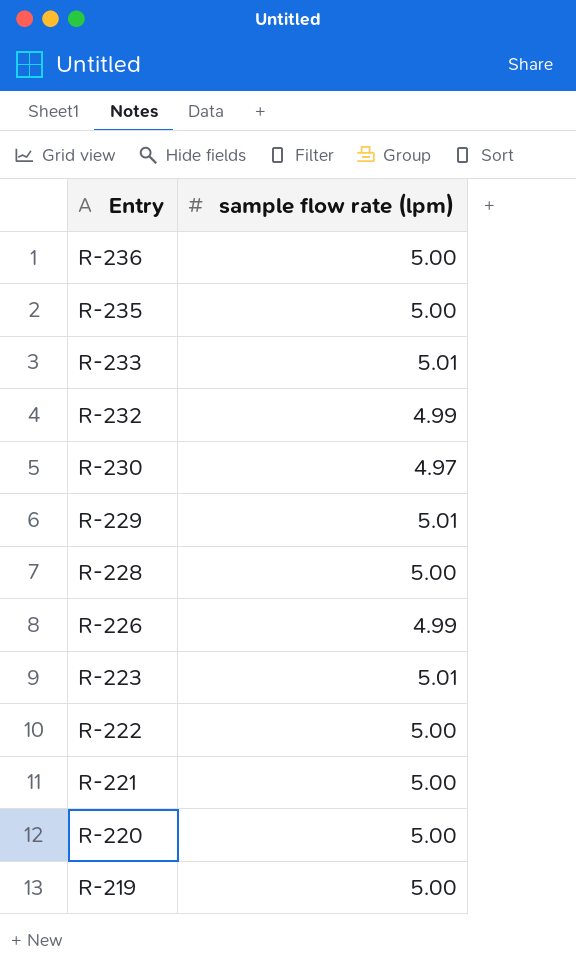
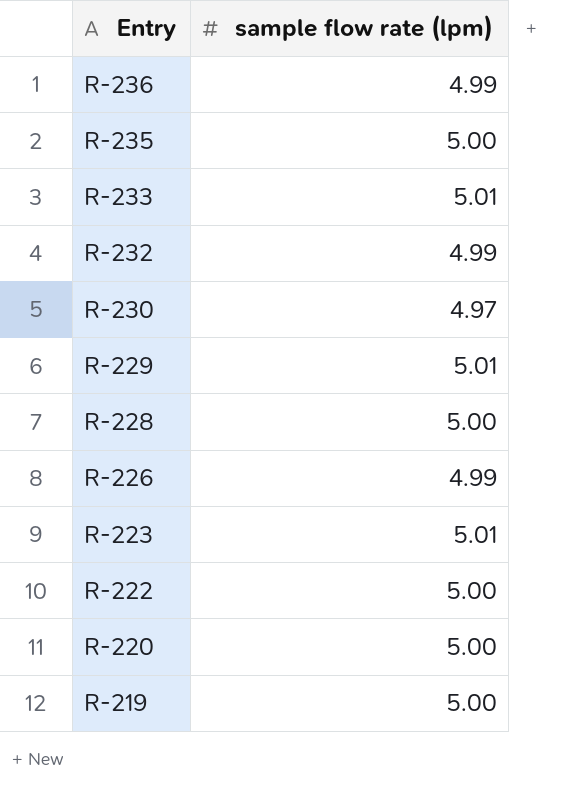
row R-221: 5.00 -> none
R-236 | sample flow rate (lpm): 5.00 -> 4.99

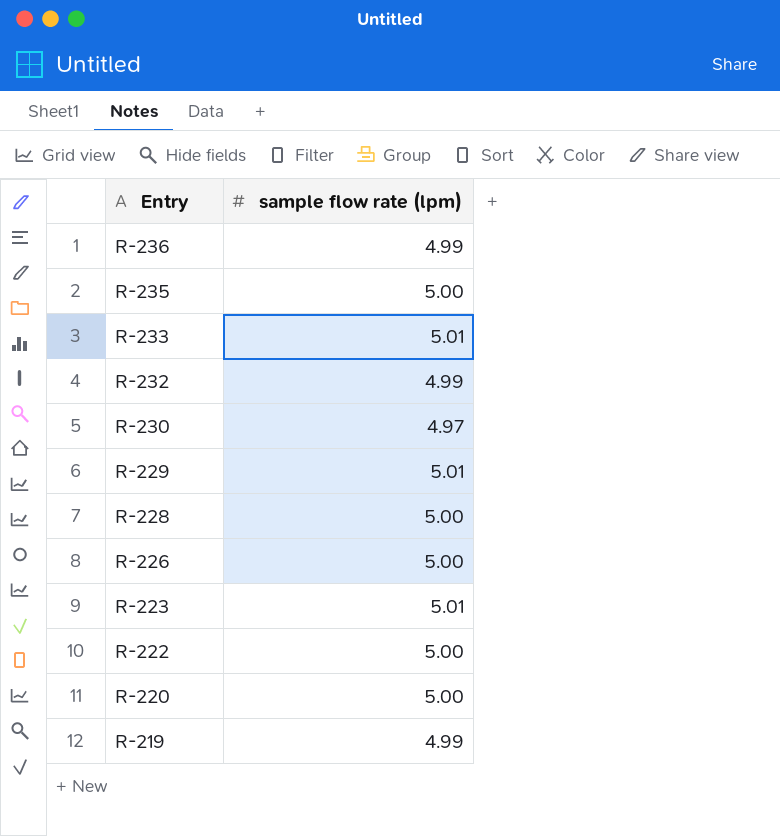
R-226 | sample flow rate (lpm): 4.99 -> 5.00
R-219 | sample flow rate (lpm): 5.00 -> 4.99

